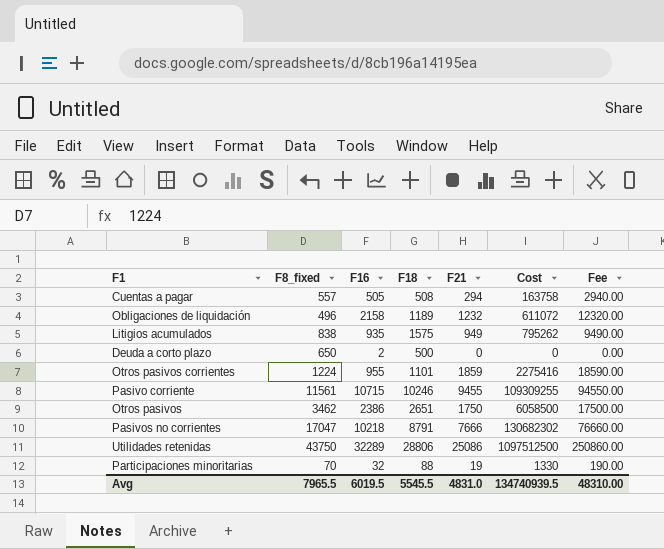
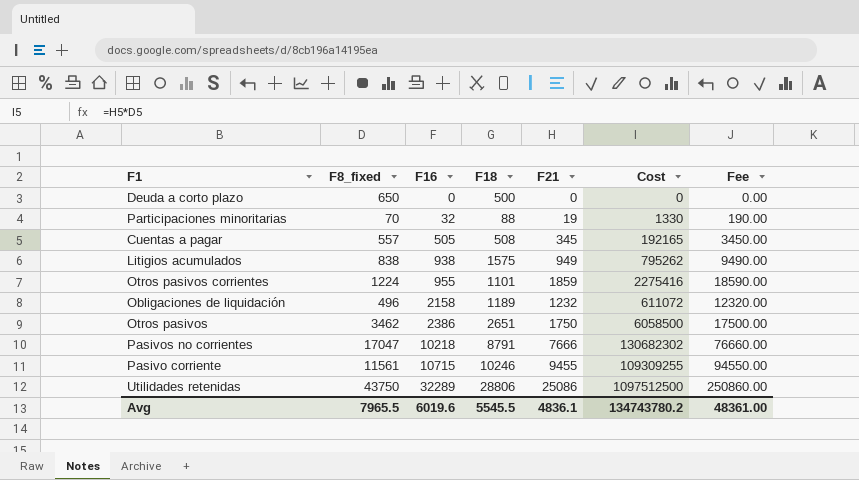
row order: none -> F16 ascending
Deuda a corto plazo | F16: 2 -> 0
Cuentas a pagar | F21: 294 -> 345
Cuentas a pagar | Cost: 163758 -> 192165
Cuentas a pagar | Fee: 2940.00 -> 3450.00
Litigios acumulados | F16: 935 -> 938
Avg | F16: 6019.5 -> 6019.6
Avg | F21: 4831.0 -> 4836.1
Avg | Cost: 134740939.5 -> 134743780.2
Avg | Fee: 48310.00 -> 48361.00

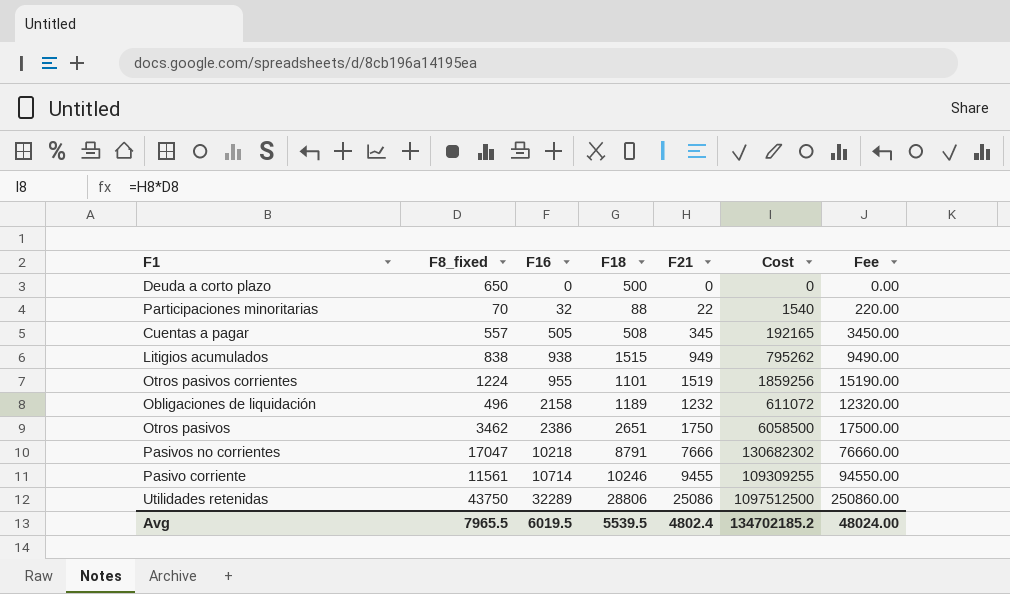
Participaciones minoritarias | F21: 19 -> 22
Participaciones minoritarias | Cost: 1330 -> 1540
Participaciones minoritarias | Fee: 190.00 -> 220.00
Litigios acumulados | F18: 1575 -> 1515
Otros pasivos corrientes | F21: 1859 -> 1519
Otros pasivos corrientes | Cost: 2275416 -> 1859256
Otros pasivos corrientes | Fee: 18590.00 -> 15190.00
Pasivo corriente | F16: 10715 -> 10714
Avg | F16: 6019.6 -> 6019.5
Avg | F18: 5545.5 -> 5539.5
Avg | F21: 4836.1 -> 4802.4
Avg | Cost: 134743780.2 -> 134702185.2
Avg | Fee: 48361.00 -> 48024.00

